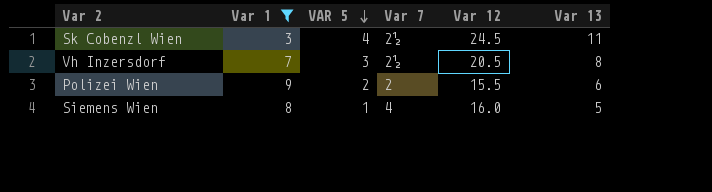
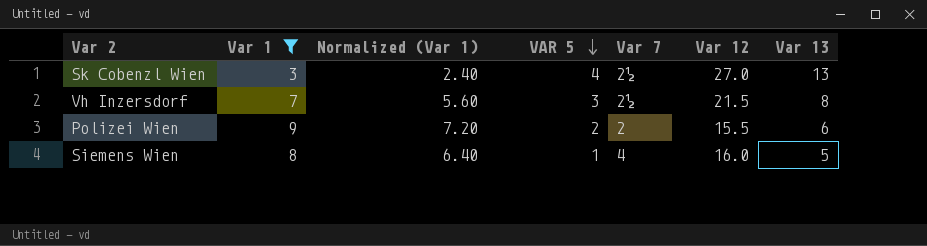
column Normalized (Var 1) | formula: none -> [Var 1] * 0.8
Sk Cobenzl Wien | Var 12: 24.5 -> 27.0
Sk Cobenzl Wien | Var 13: 11 -> 13
Vh Inzersdorf | Var 12: 20.5 -> 21.5

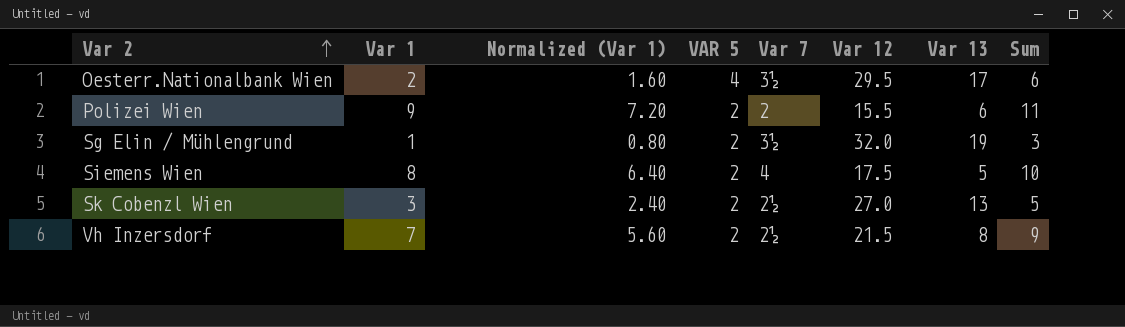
filter: Var 1 >= 3 -> none
row order: VAR 5 descending -> Var 2 ascending
column Sum | formula: none -> [Var 1] + [VAR 5]
Siemens Wien | VAR 5: 1 -> 2
Siemens Wien | Var 12: 16.0 -> 17.5
Sk Cobenzl Wien | VAR 5: 4 -> 2
Vh Inzersdorf | VAR 5: 3 -> 2

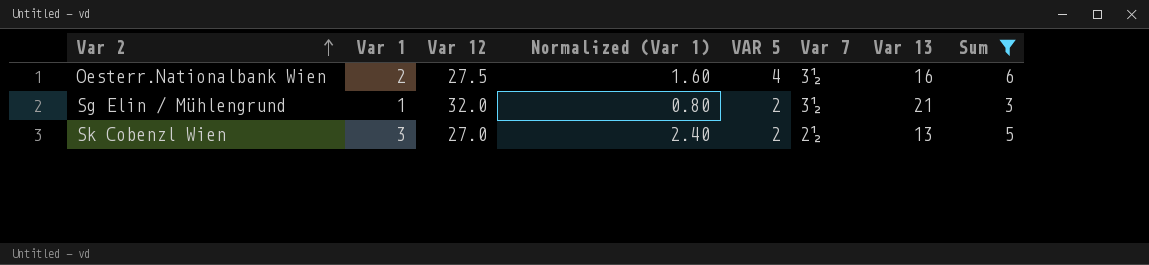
filter: none -> Sum <= 6
column Var 12 | position: 6 -> 3
Oesterr.Nationalbank Wien | Var 12: 29.5 -> 27.5
Oesterr.Nationalbank Wien | Var 13: 17 -> 16
Sg Elin / Mühlengrund | Var 13: 19 -> 21

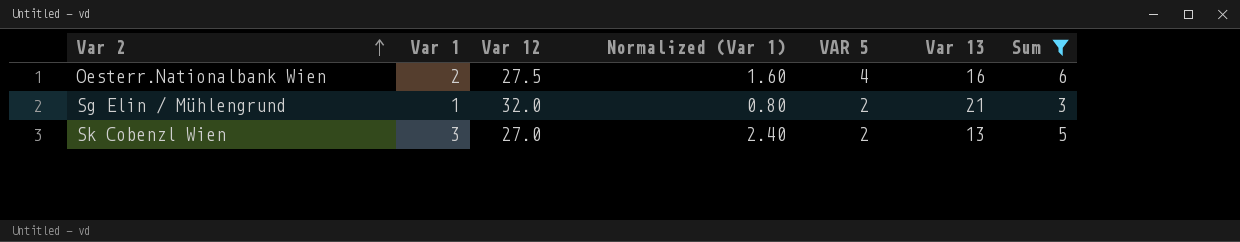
column Var 7 | position: 6 -> none

